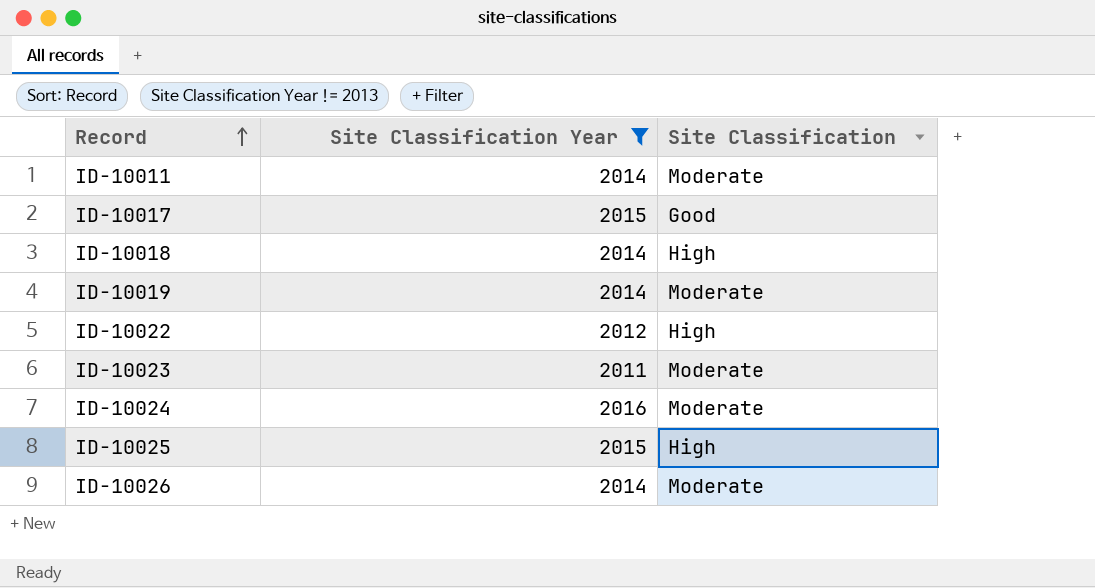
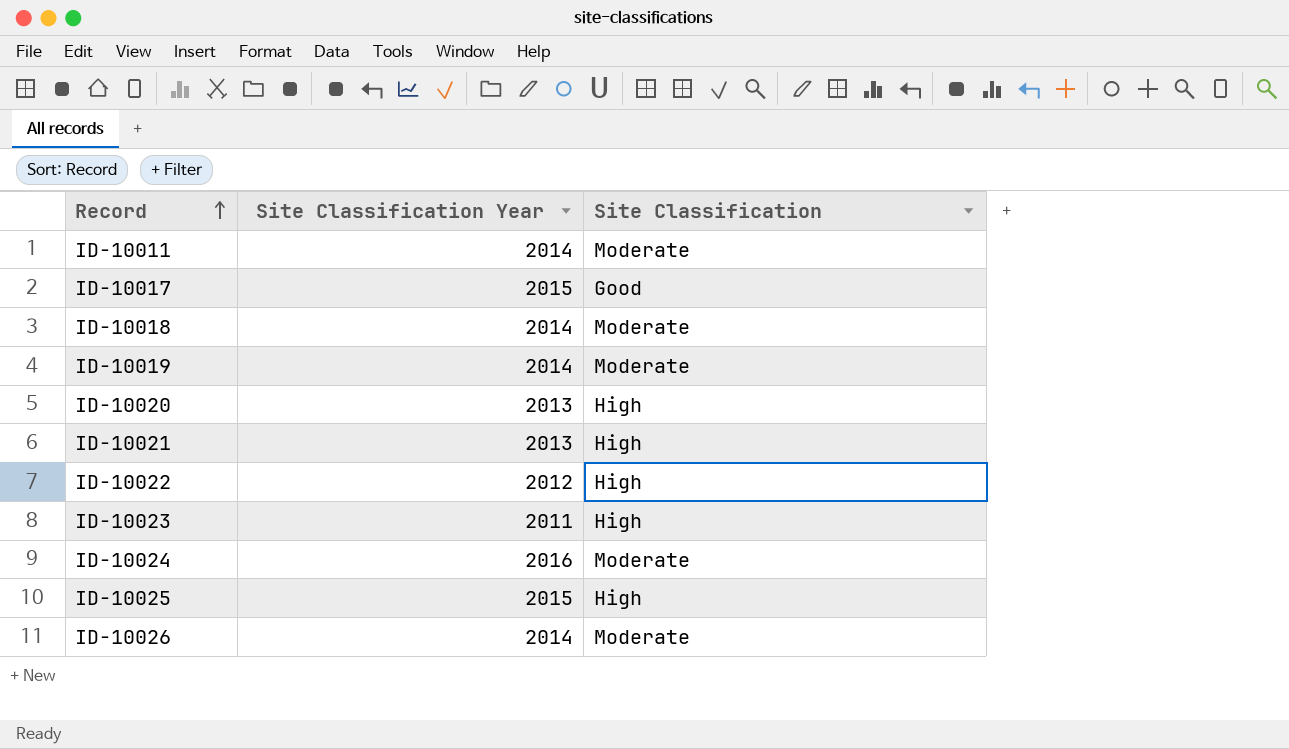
filter: Site Classification Year != 2013 -> none
ID-10018 | Site Classification: High -> Moderate
ID-10023 | Site Classification: Moderate -> High

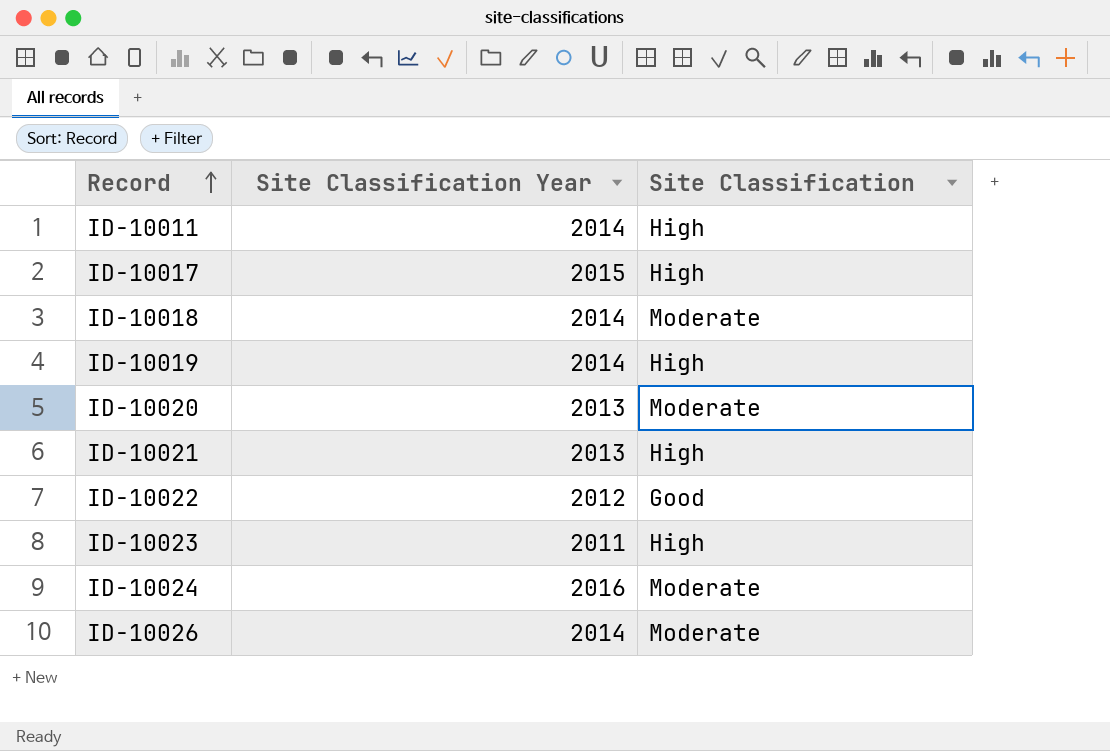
row ID-10025: 2015 | High -> none
ID-10011 | Site Classification: Moderate -> High
ID-10017 | Site Classification: Good -> High
ID-10019 | Site Classification: Moderate -> High
ID-10020 | Site Classification: High -> Moderate
ID-10022 | Site Classification: High -> Good

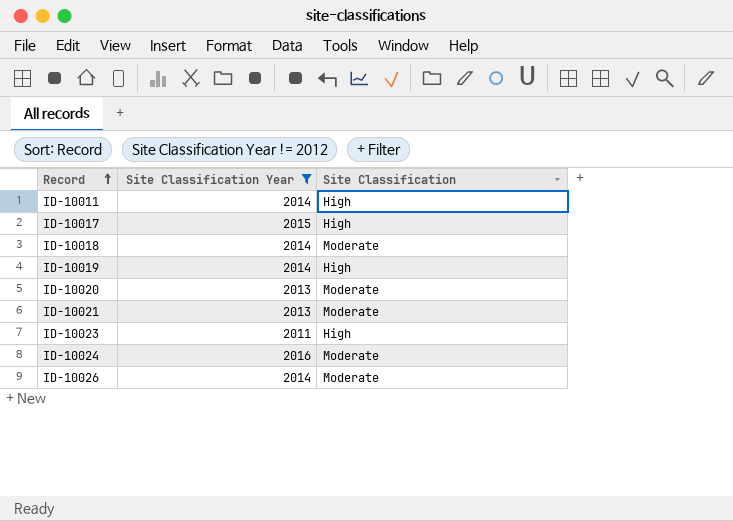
filter: none -> Site Classification Year != 2012
ID-10021 | Site Classification: High -> Moderate

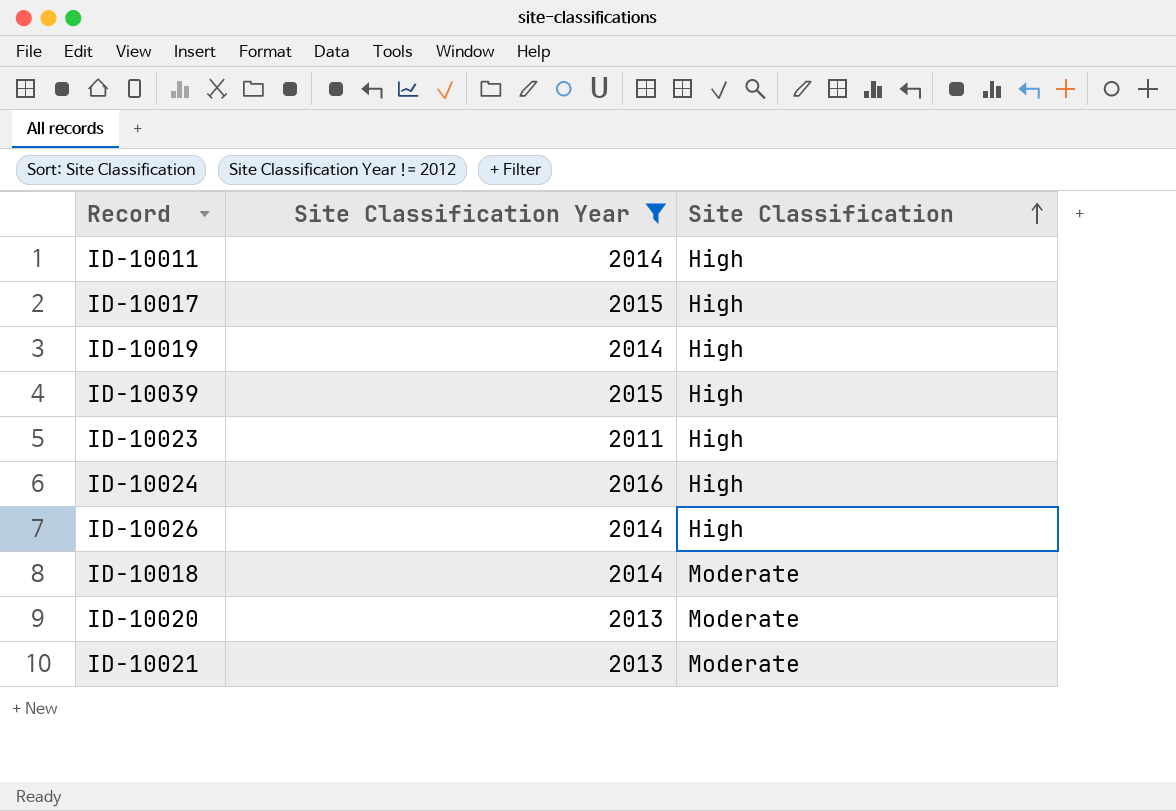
row order: Record ascending -> Site Classification ascending
row ID-10039: none -> 2015 | High
ID-10024 | Site Classification: Moderate -> High
ID-10026 | Site Classification: Moderate -> High

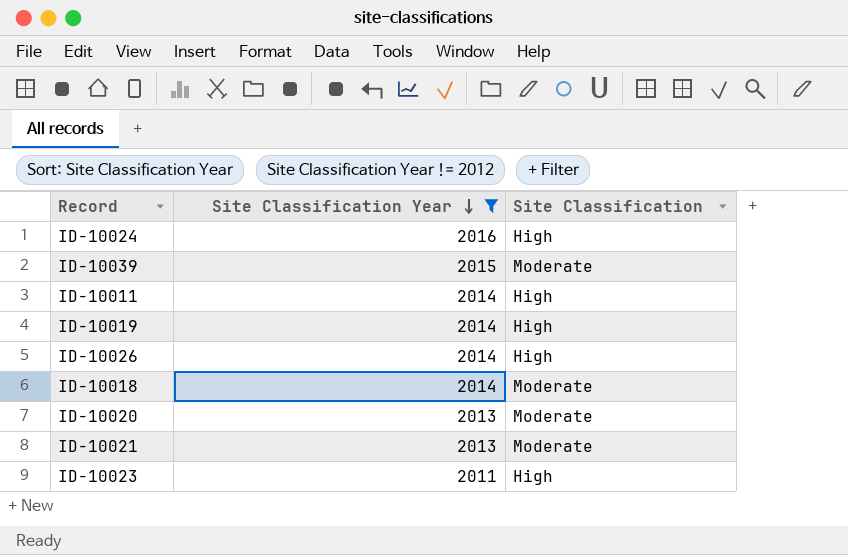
row order: Site Classification ascending -> Site Classification Year descending
row ID-10017: 2015 | High -> none
ID-10039 | Site Classification: High -> Moderate

